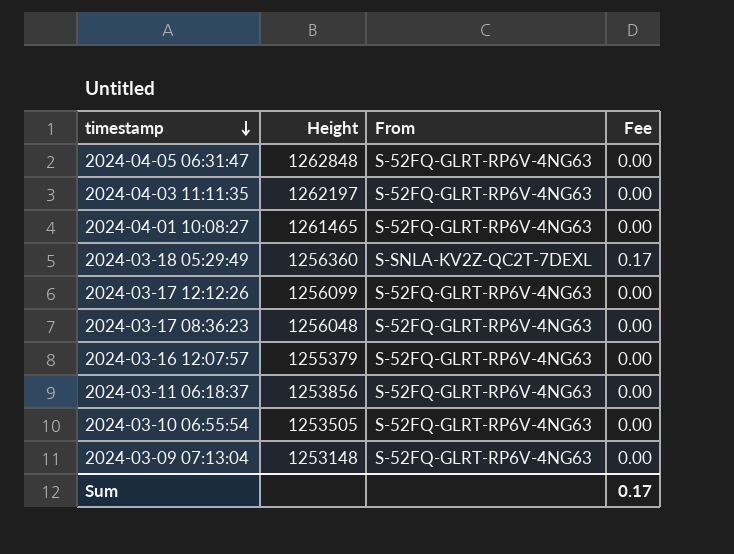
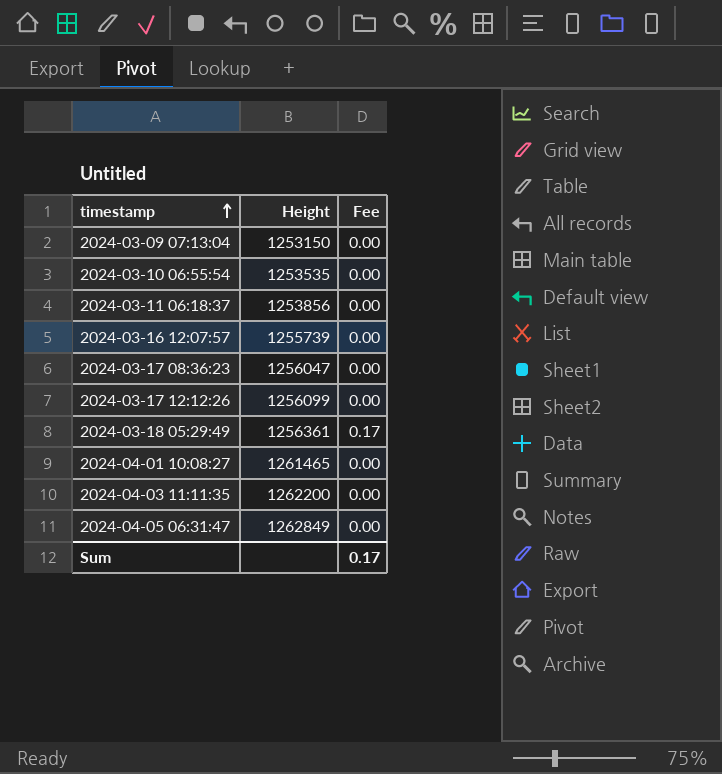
row order: timestamp descending -> timestamp ascending
column From | position: 3 -> none
2024-03-09 07:13:04 | Height: 1253148 -> 1253150
2024-03-10 06:55:54 | Height: 1253505 -> 1253535
2024-03-16 12:07:57 | Height: 1255379 -> 1255739
2024-03-17 08:36:23 | Height: 1256048 -> 1256047
2024-03-18 05:29:49 | Height: 1256360 -> 1256361
2024-04-03 11:11:35 | Height: 1262197 -> 1262200
2024-04-05 06:31:47 | Height: 1262848 -> 1262849

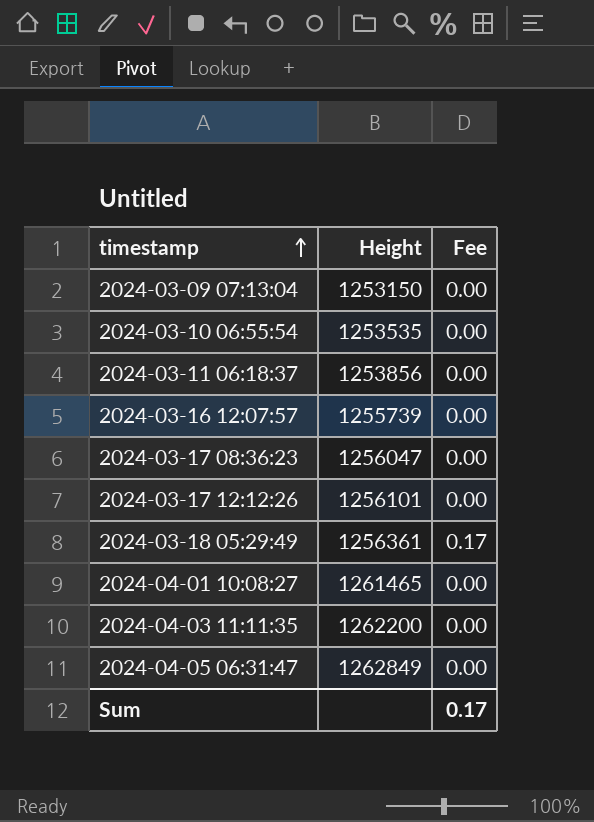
2024-03-17 12:12:26 | Height: 1256099 -> 1256101

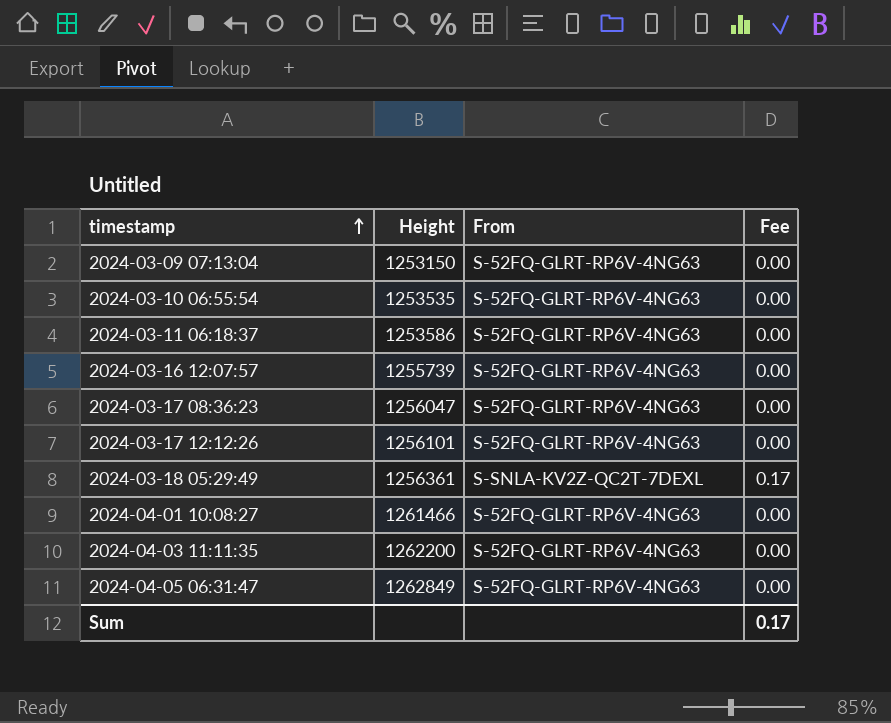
column From | position: none -> 3
2024-03-11 06:18:37 | Height: 1253856 -> 1253586
2024-04-01 10:08:27 | Height: 1261465 -> 1261466

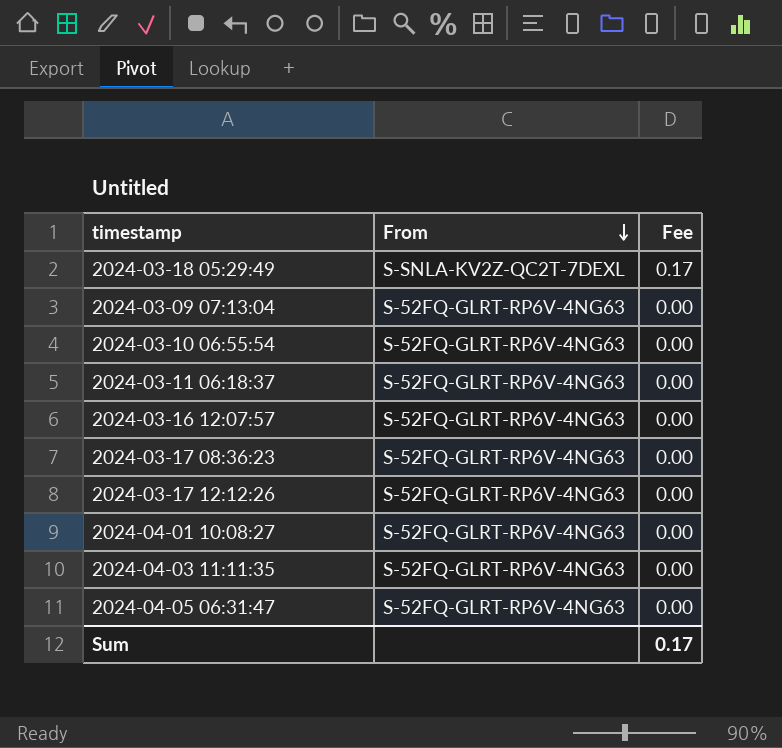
row order: timestamp ascending -> From descending
column Height | position: 2 -> none

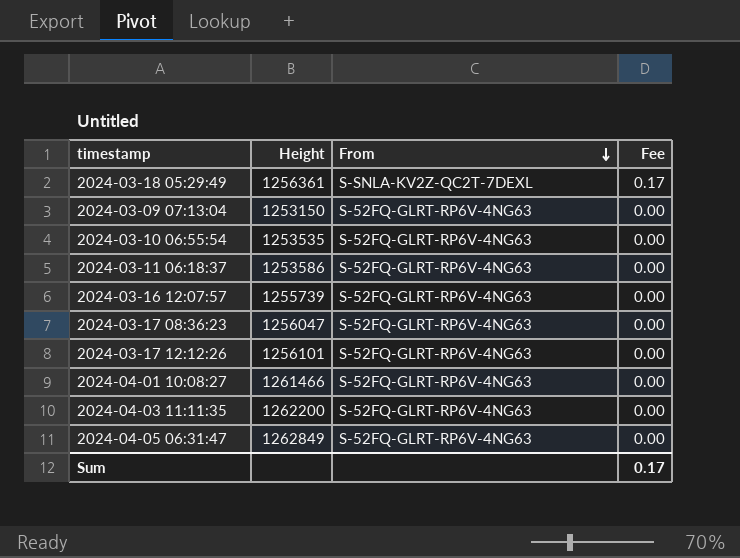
column Height | position: none -> 2

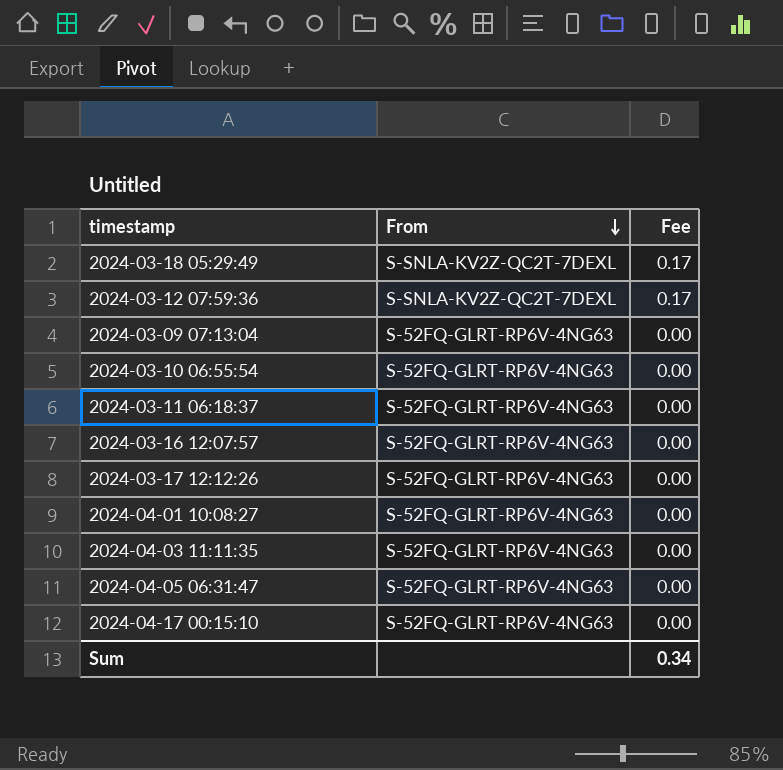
column Height | position: 2 -> none
row 2024-03-17 08:36:23: 1256047 | S-52FQ-GLRT-RP6V-4NG63 | 0.00 -> none
row 2024-03-12 07:59:36: none -> S-SNLA-KV2Z-QC2T-7DEXL | 0.17
row 2024-04-17 00:15:10: none -> S-52FQ-GLRT-RP6V-4NG63 | 0.00
Sum | Fee: 0.17 -> 0.34

